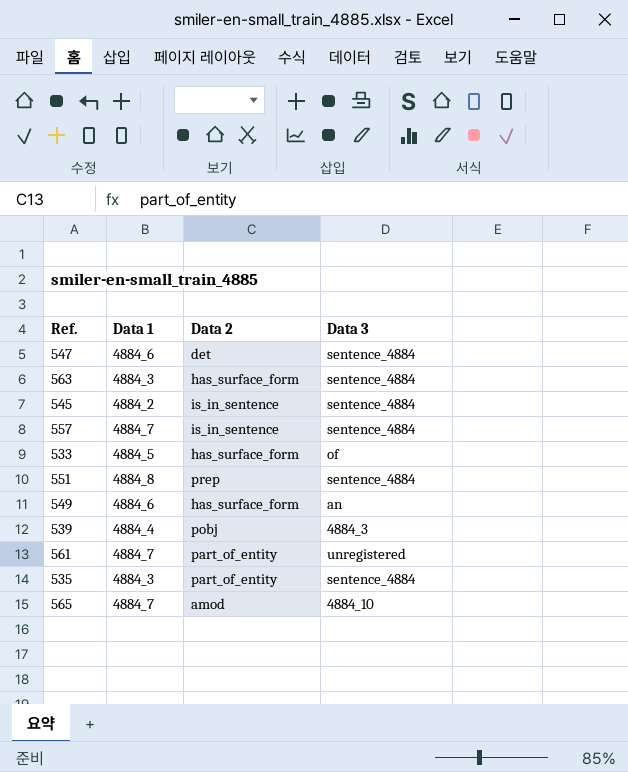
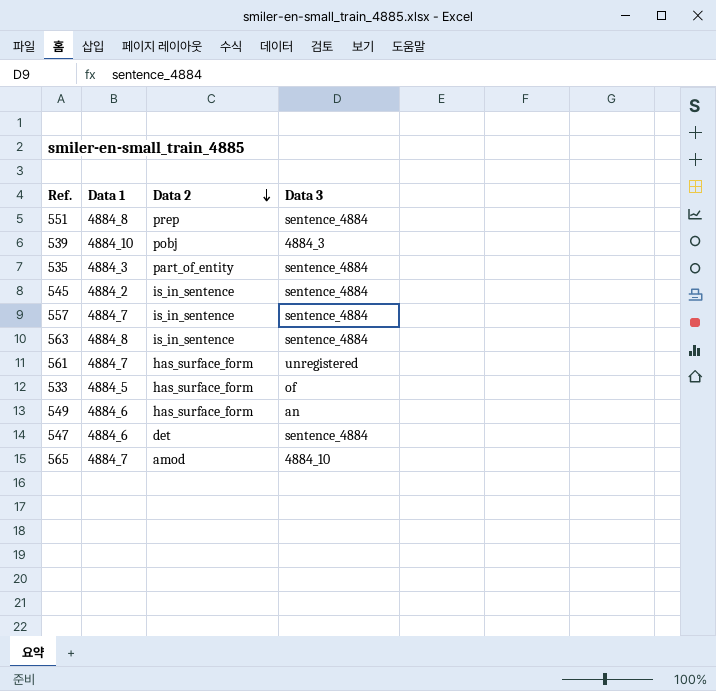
row order: none -> Data 2 descending
539 | Data 1: 4884_4 -> 4884_10
563 | Data 1: 4884_3 -> 4884_8
563 | Data 2: has_surface_form -> is_in_sentence
561 | Data 2: part_of_entity -> has_surface_form

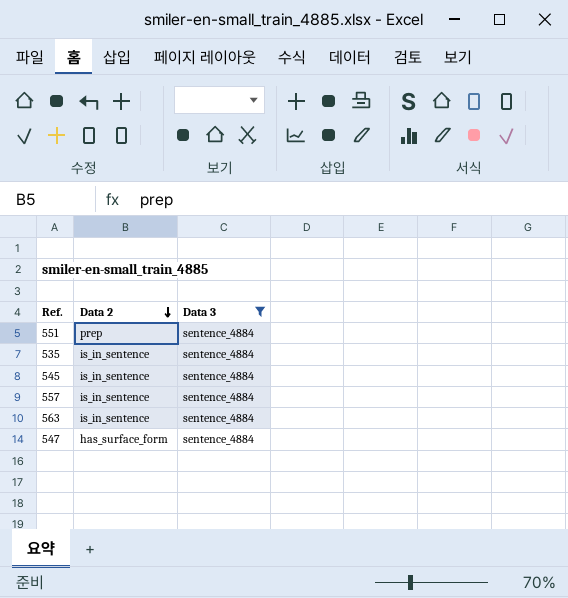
filter: none -> Data 3 = sentence_4884
column Data 1 | position: 2 -> none
535 | Data 2: part_of_entity -> is_in_sentence
547 | Data 2: det -> has_surface_form

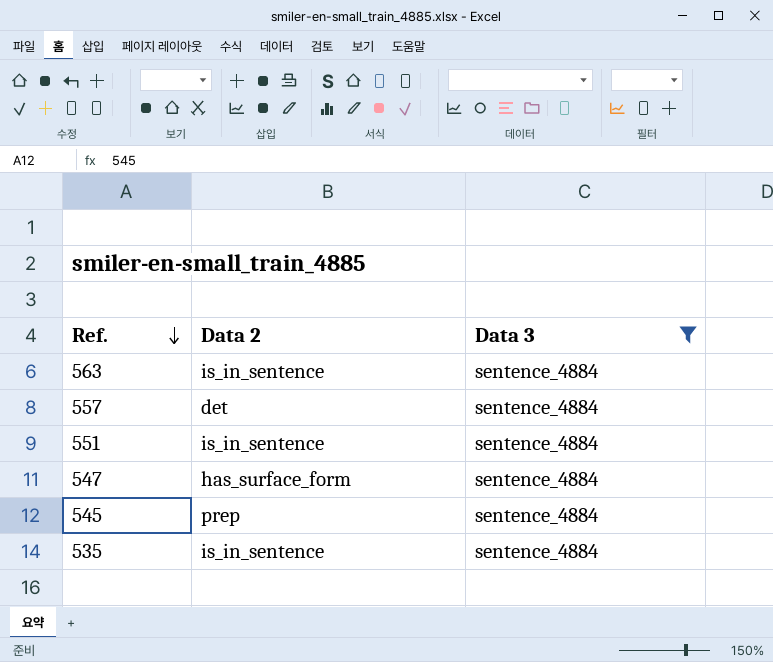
row order: Data 2 descending -> Ref. descending
557 | Data 2: is_in_sentence -> det
551 | Data 2: prep -> is_in_sentence
545 | Data 2: is_in_sentence -> prep

